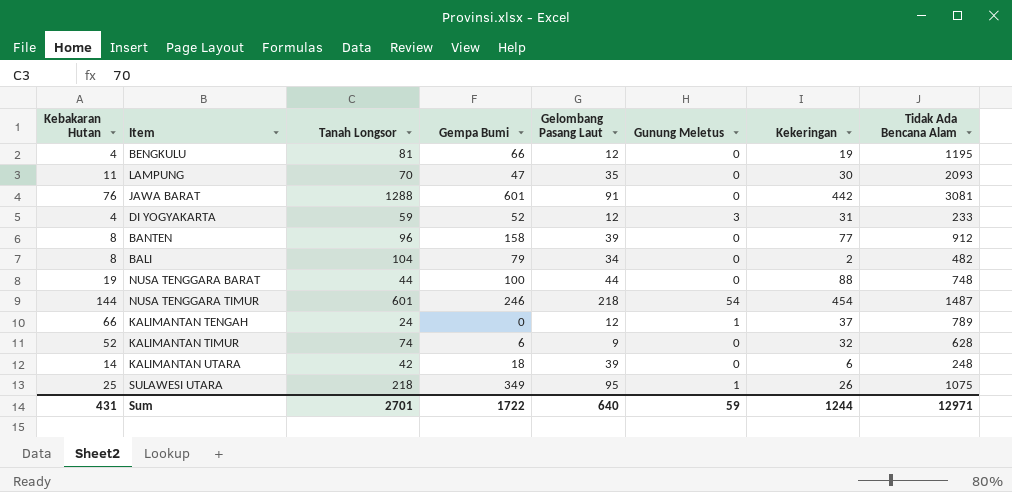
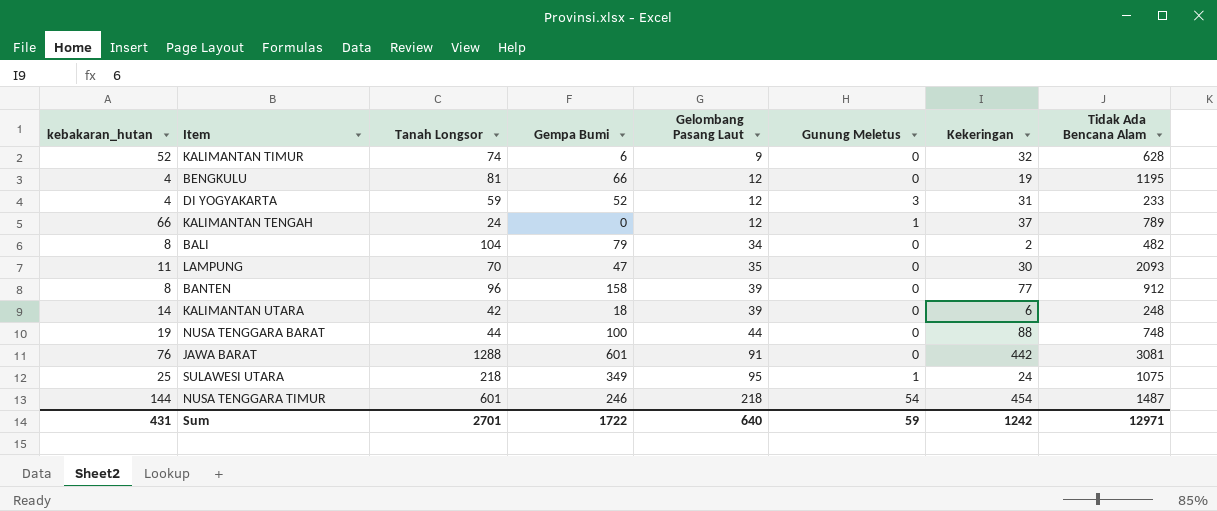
row order: none -> Gelombang Pasang Laut ascending
column name: Kebakaran Hutan -> kebakaran_hutan
SULAWESI UTARA | Kekeringan: 26 -> 24
Sum | Kekeringan: 1244 -> 1242

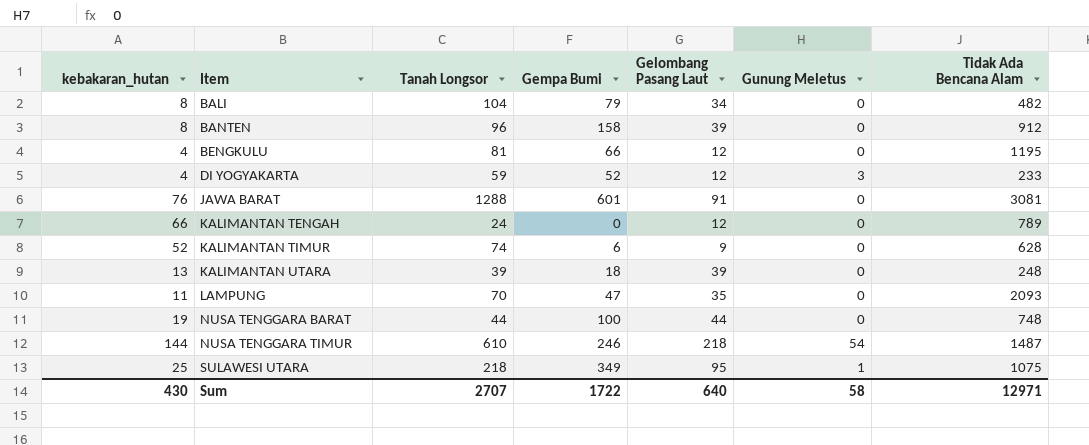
row order: Gelombang Pasang Laut ascending -> Item ascending
column Kekeringan | position: 7 -> none
KALIMANTAN TENGAH | Gunung Meletus: 1 -> 0
KALIMANTAN UTARA | kebakaran_hutan: 14 -> 13
KALIMANTAN UTARA | Tanah Longsor: 42 -> 39
NUSA TENGGARA TIMUR | Tanah Longsor: 601 -> 610
Sum | kebakaran_hutan: 431 -> 430
Sum | Tanah Longsor: 2701 -> 2707
Sum | Gunung Meletus: 59 -> 58

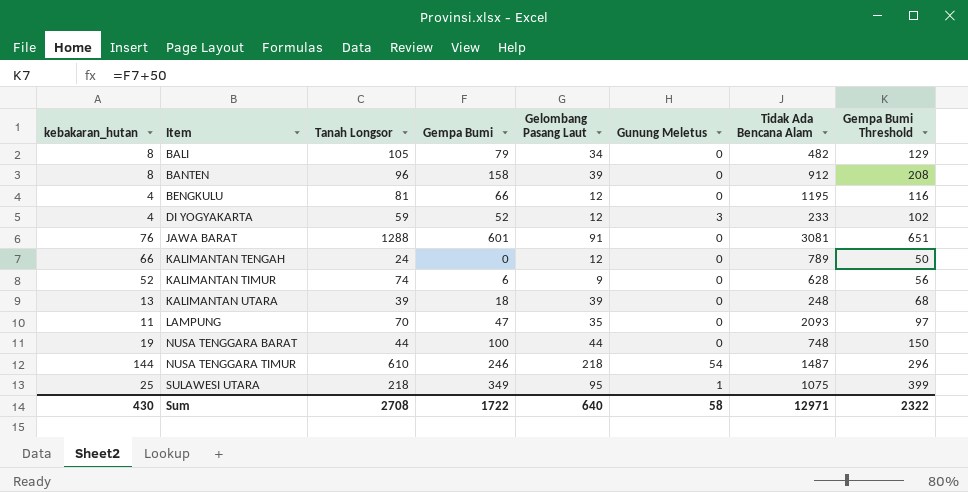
column Gempa Bumi Threshold | formula: none -> [Gempa Bumi] + 50
BALI | Tanah Longsor: 104 -> 105
Sum | Tanah Longsor: 2707 -> 2708

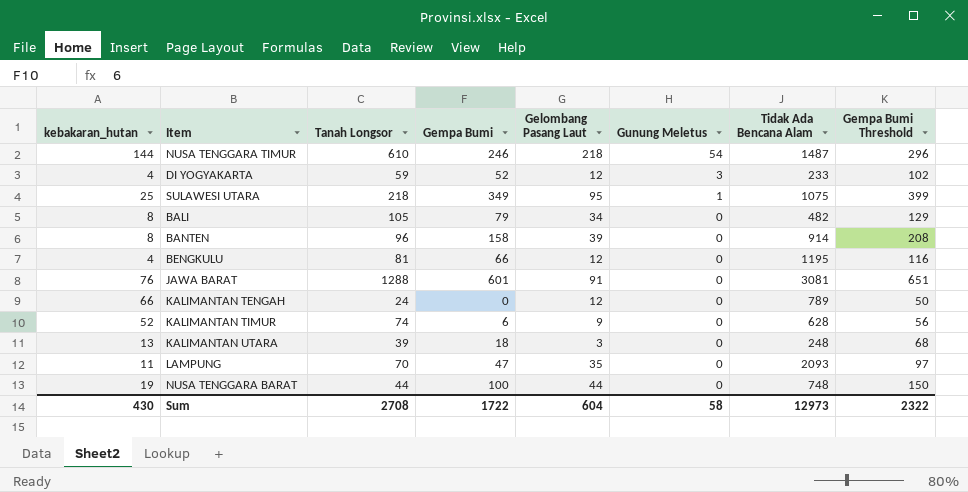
row order: Item ascending -> Gunung Meletus descending
BANTEN | Tidak Ada Bencana Alam: 912 -> 914
KALIMANTAN UTARA | Gelombang Pasang Laut: 39 -> 3
Sum | Gelombang Pasang Laut: 640 -> 604
Sum | Tidak Ada Bencana Alam: 12971 -> 12973

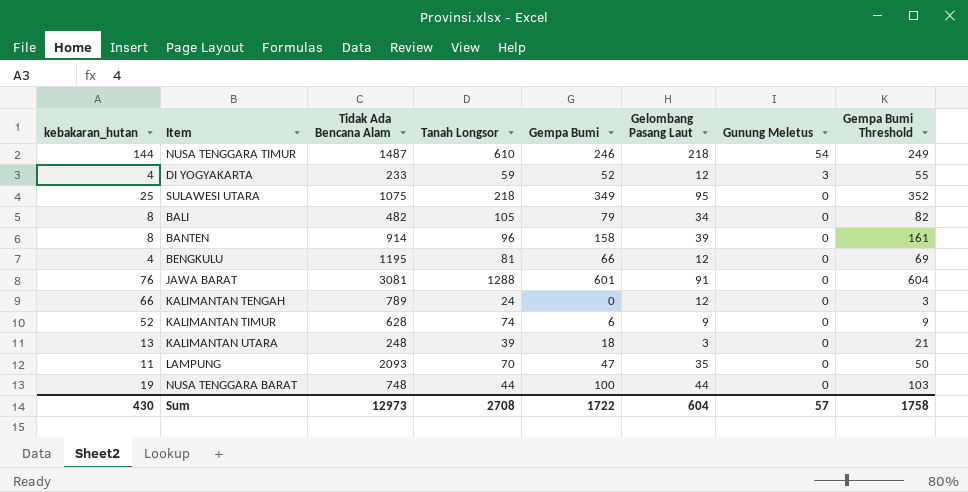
column Tidak Ada Bencana Alam | position: 7 -> 3
column Gempa Bumi Threshold | formula: [Gempa Bumi] + 50 -> [Gempa Bumi] + 3
SULAWESI UTARA | Gunung Meletus: 1 -> 0
Sum | Gunung Meletus: 58 -> 57
Sum | Gempa Bumi Threshold: 2322 -> 1758

